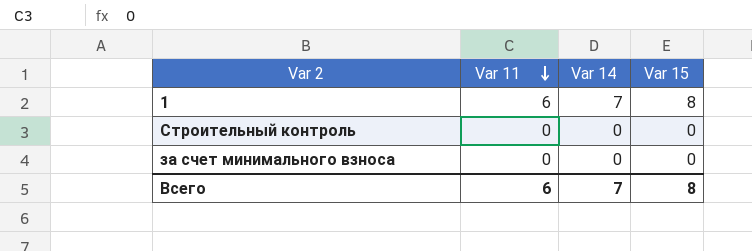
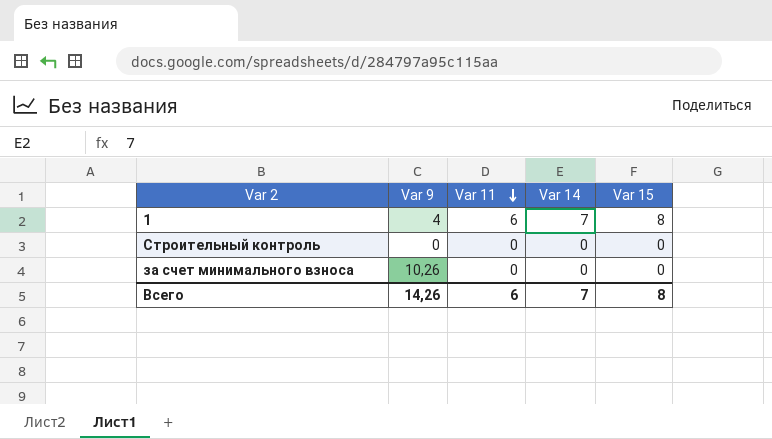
column Var 9 | position: none -> 2

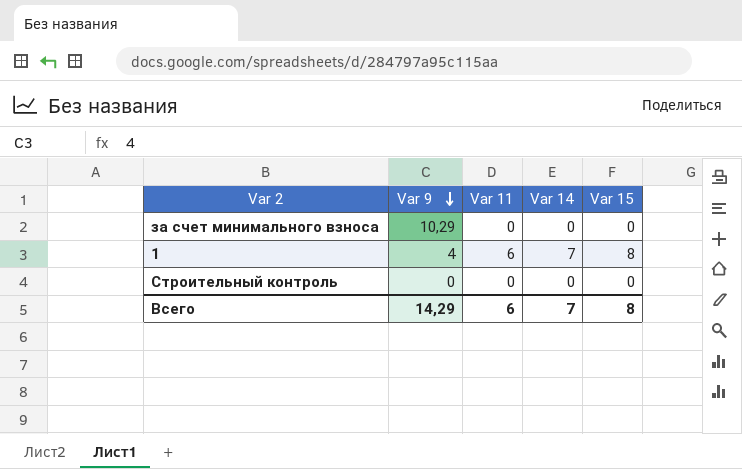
row order: Var 11 descending -> Var 9 descending
за счет минимального взноса | Var 9: 10,26 -> 10,29
Всего | Var 9: 14,26 -> 14,29

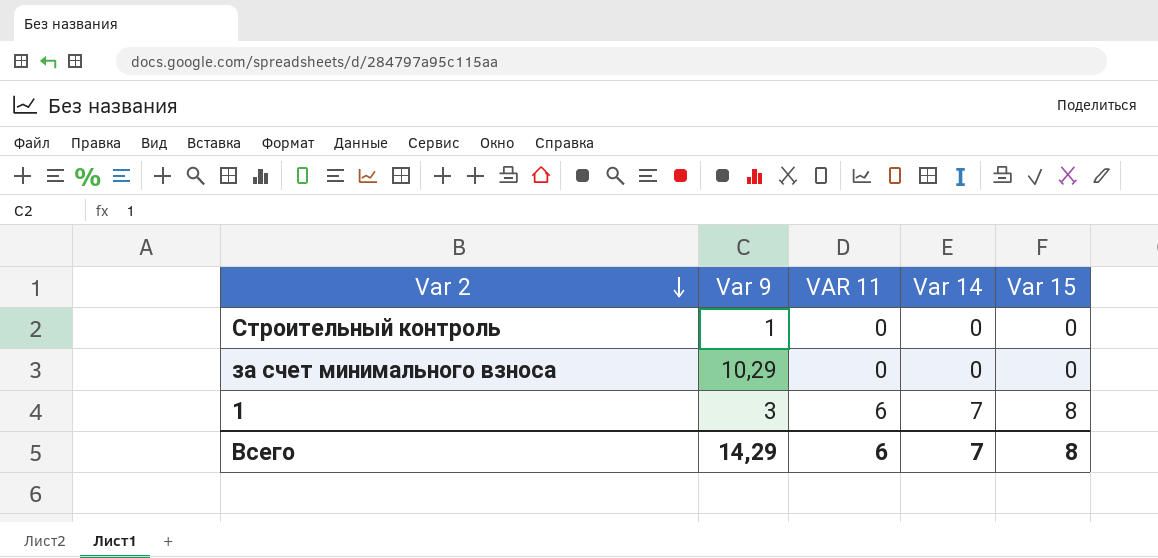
row order: Var 9 descending -> Var 2 descending
column name: Var 11 -> VAR 11
Строительный контроль | Var 9: 0 -> 1
1 | Var 9: 4 -> 3

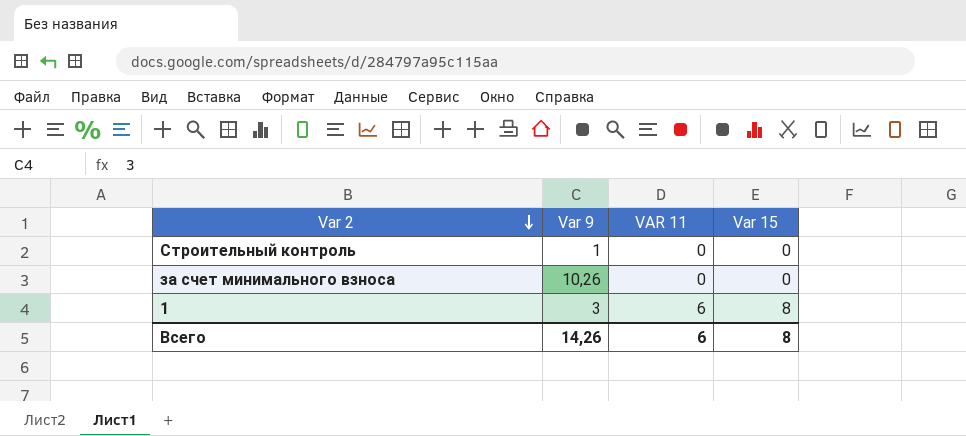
column Var 14 | position: 4 -> none
за счет минимального взноса | Var 9: 10,29 -> 10,26
Всего | Var 9: 14,29 -> 14,26

